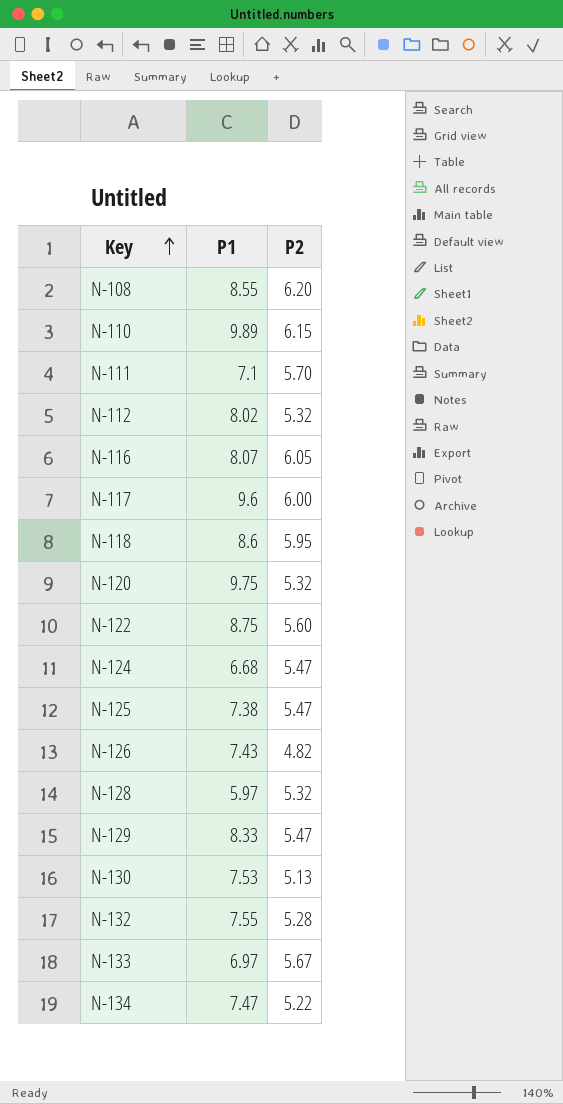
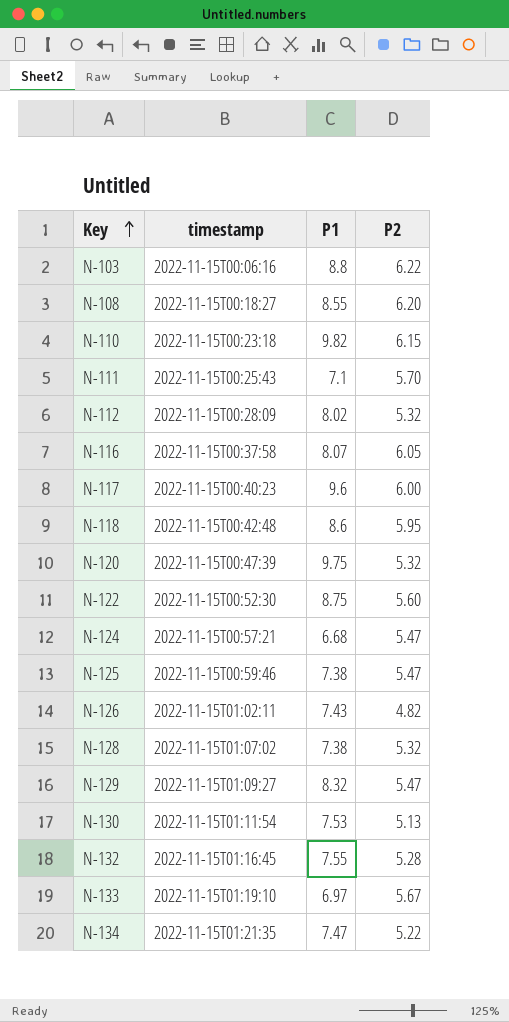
column timestamp | position: none -> 2
row N-103: none -> 2022-11-15T00:06:16 | 8.8 | 6.22
N-110 | P1: 9.89 -> 9.82
N-128 | P1: 5.97 -> 7.38
N-129 | P1: 8.33 -> 8.32

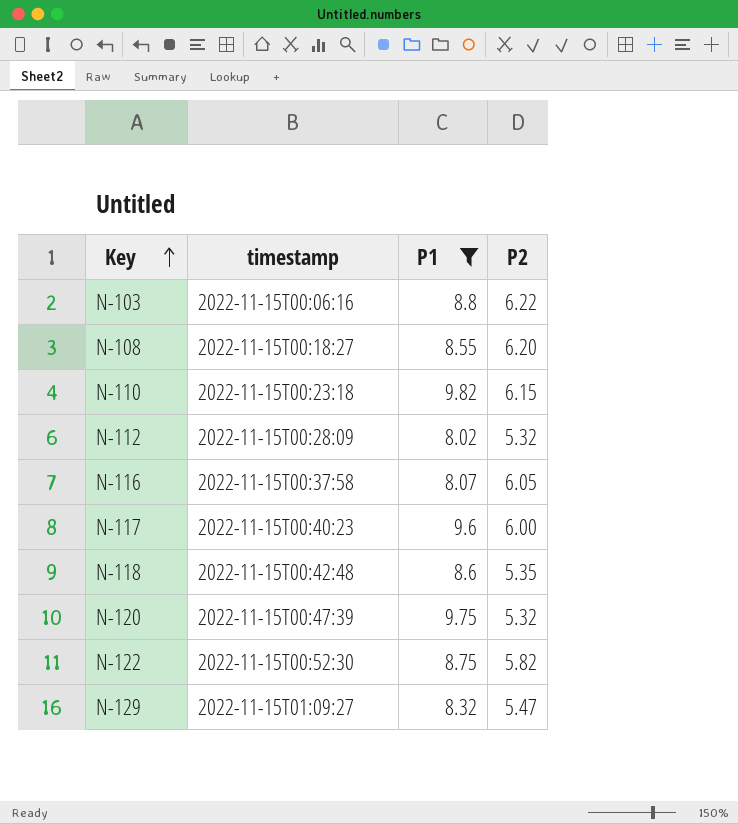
filter: none -> P1 >= 8.02
N-118 | P2: 5.95 -> 5.35
N-122 | P2: 5.60 -> 5.82

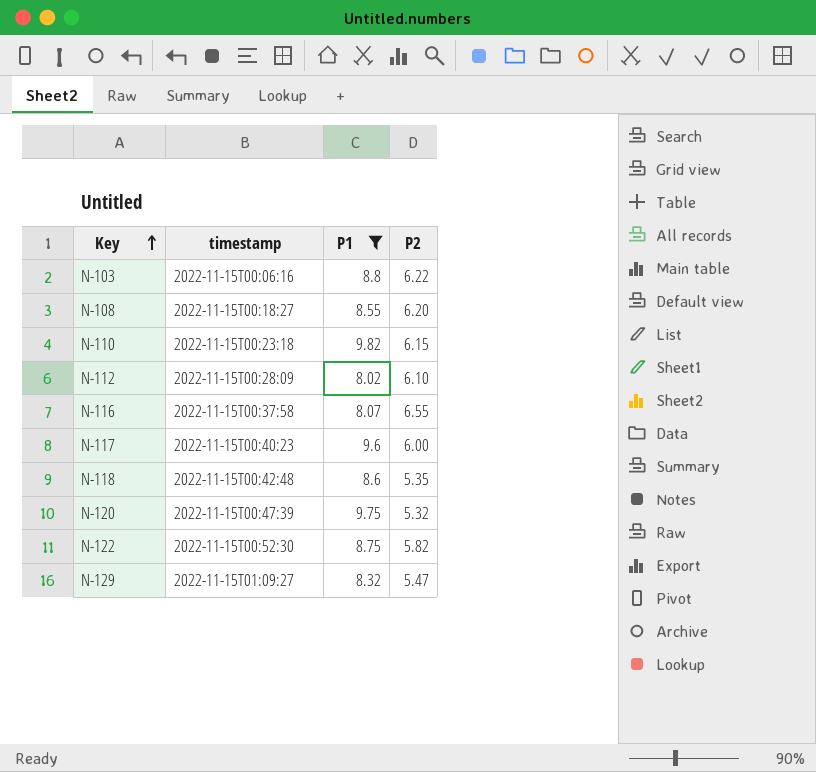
N-112 | P2: 5.32 -> 6.10
N-116 | P2: 6.05 -> 6.55

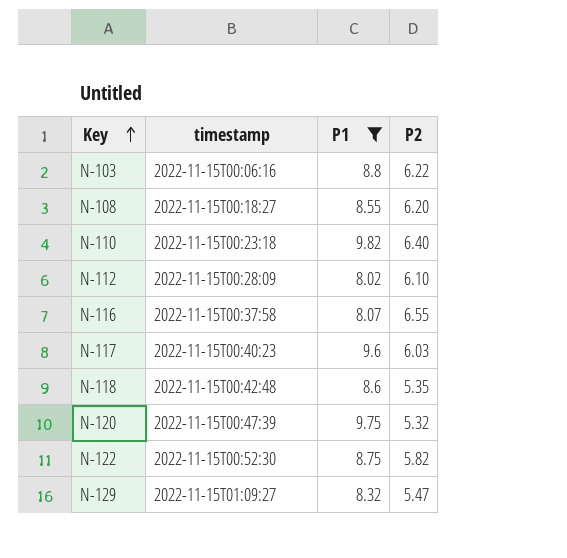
N-110 | P2: 6.15 -> 6.40
N-117 | P2: 6.00 -> 6.03

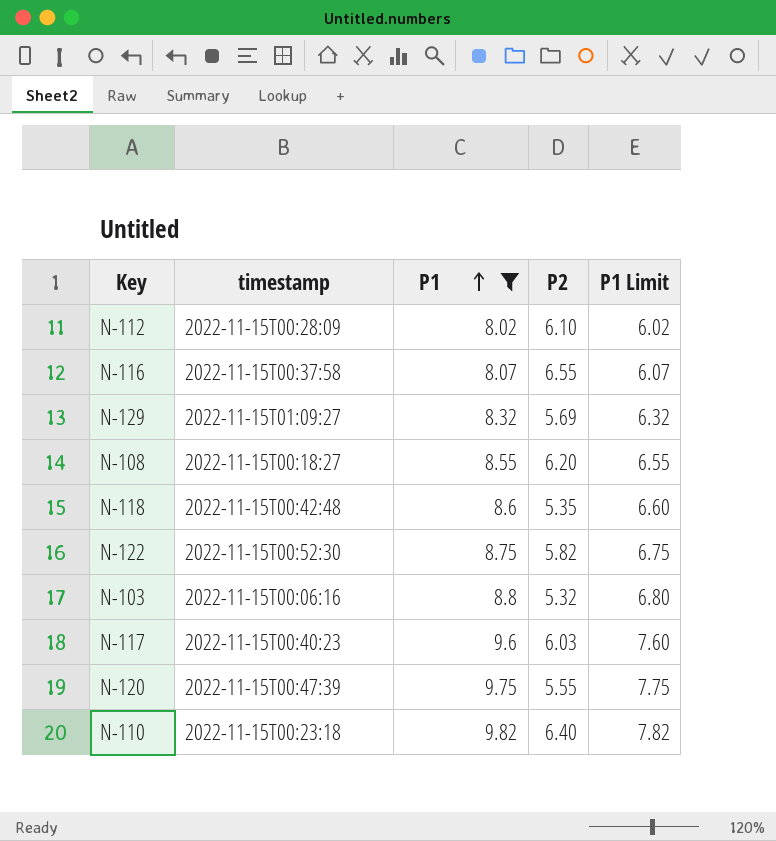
row order: Key ascending -> P1 ascending
column P1 Limit | formula: none -> [P1] - 2
N-129 | P2: 5.47 -> 5.69
N-103 | P2: 6.22 -> 5.32
N-120 | P2: 5.32 -> 5.55

